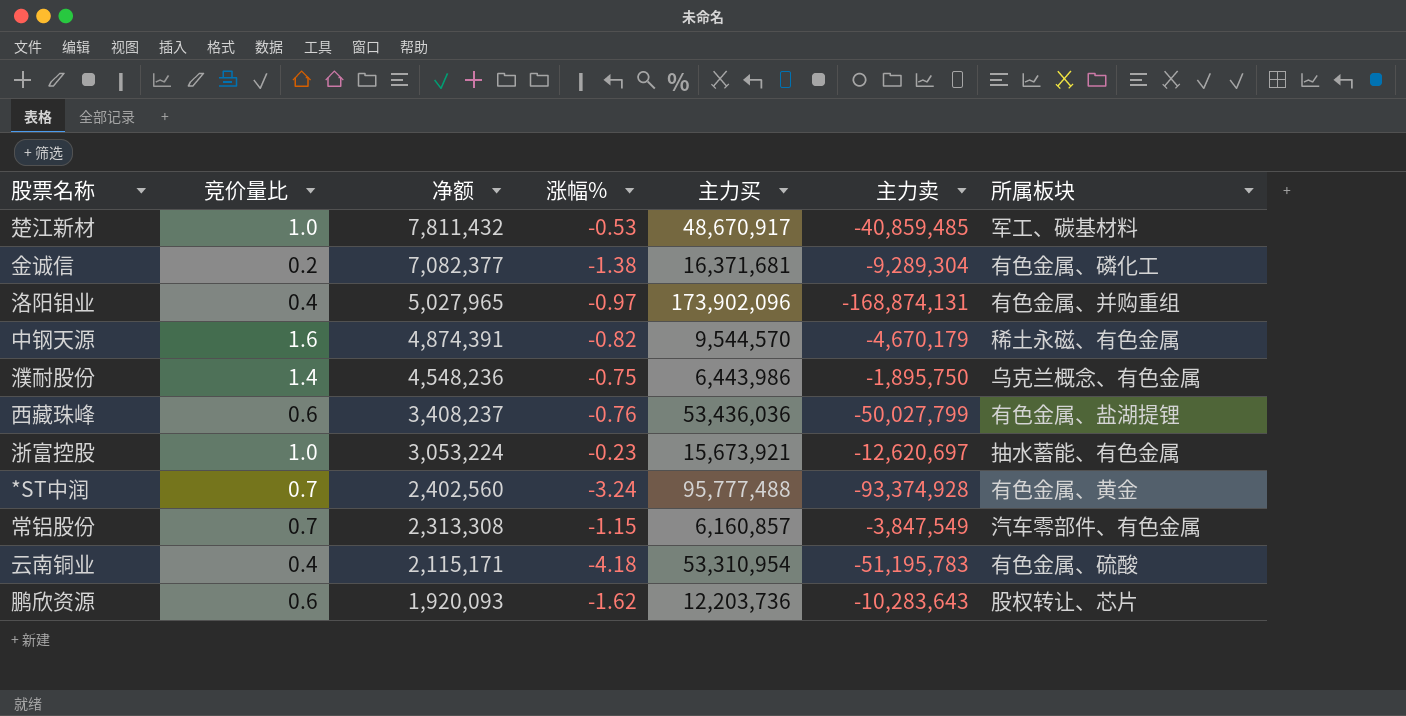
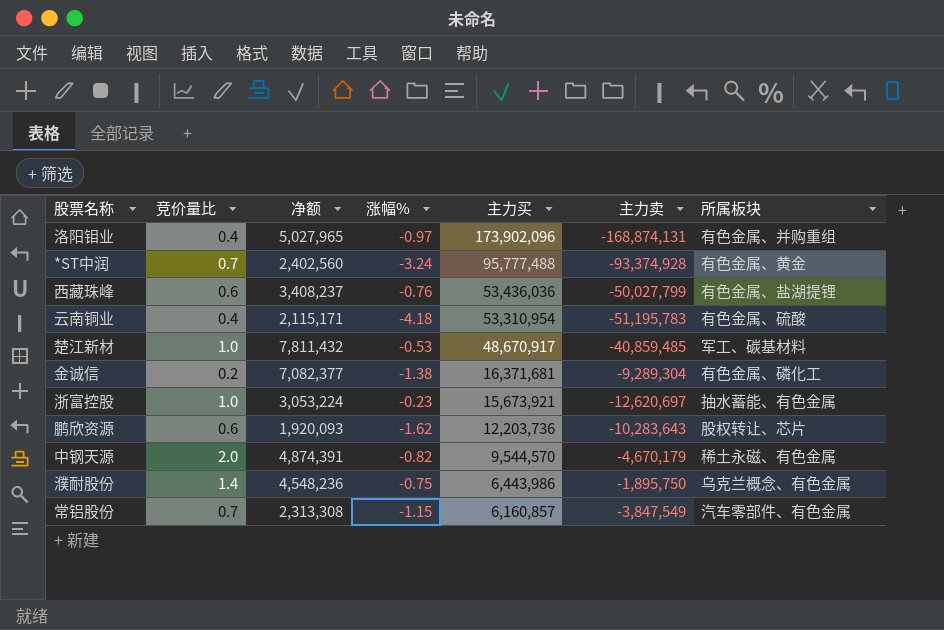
row order: 净额 descending -> 主力买 descending
中钢天源 | 竞价量比: 1.6 -> 2.0

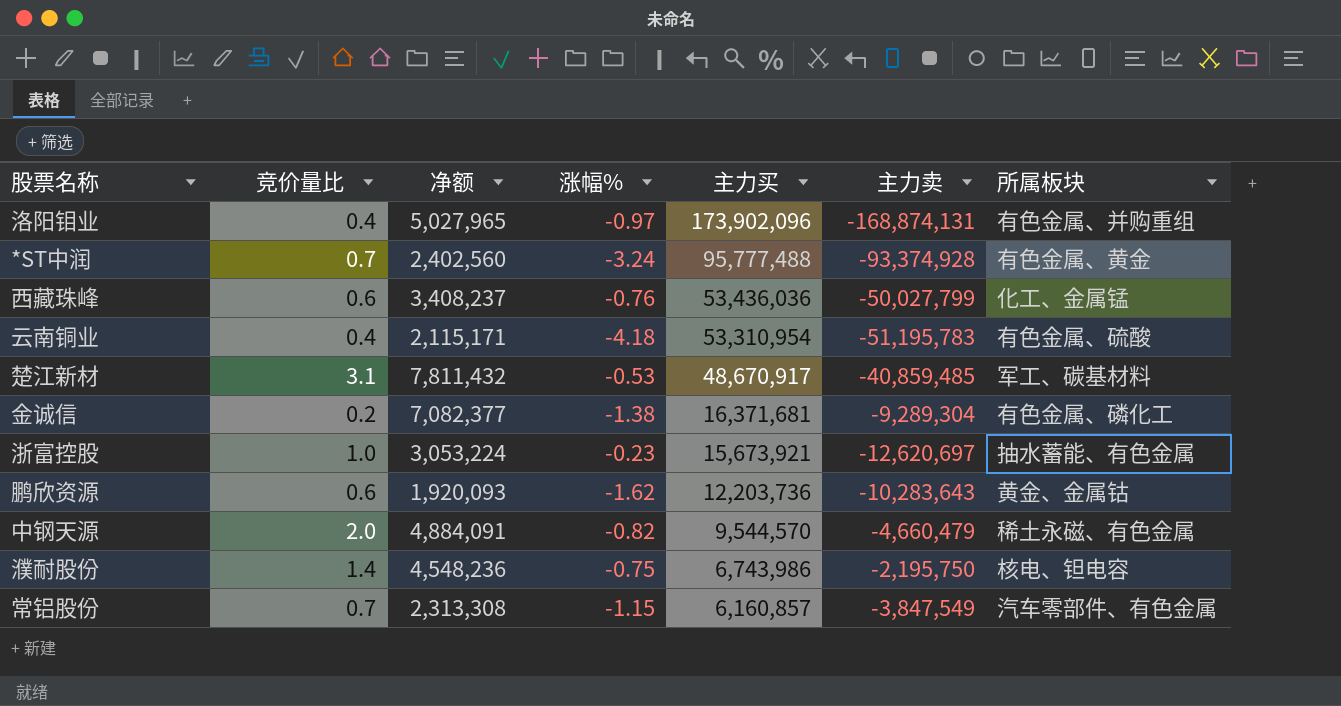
西藏珠峰 | 所属板块: 有色金属、盐湖提锂 -> 化工、金属锰
楚江新材 | 竞价量比: 1.0 -> 3.1
鹏欣资源 | 所属板块: 股权转让、芯片 -> 黄金、金属钴
中钢天源 | 净额: 4,874,391 -> 4,884,091
中钢天源 | 主力卖: -4,670,179 -> -4,660,479
濮耐股份 | 主力买: 6,443,986 -> 6,743,986
濮耐股份 | 主力卖: -1,895,750 -> -2,195,750
濮耐股份 | 所属板块: 乌克兰概念、有色金属 -> 核电、钽电容

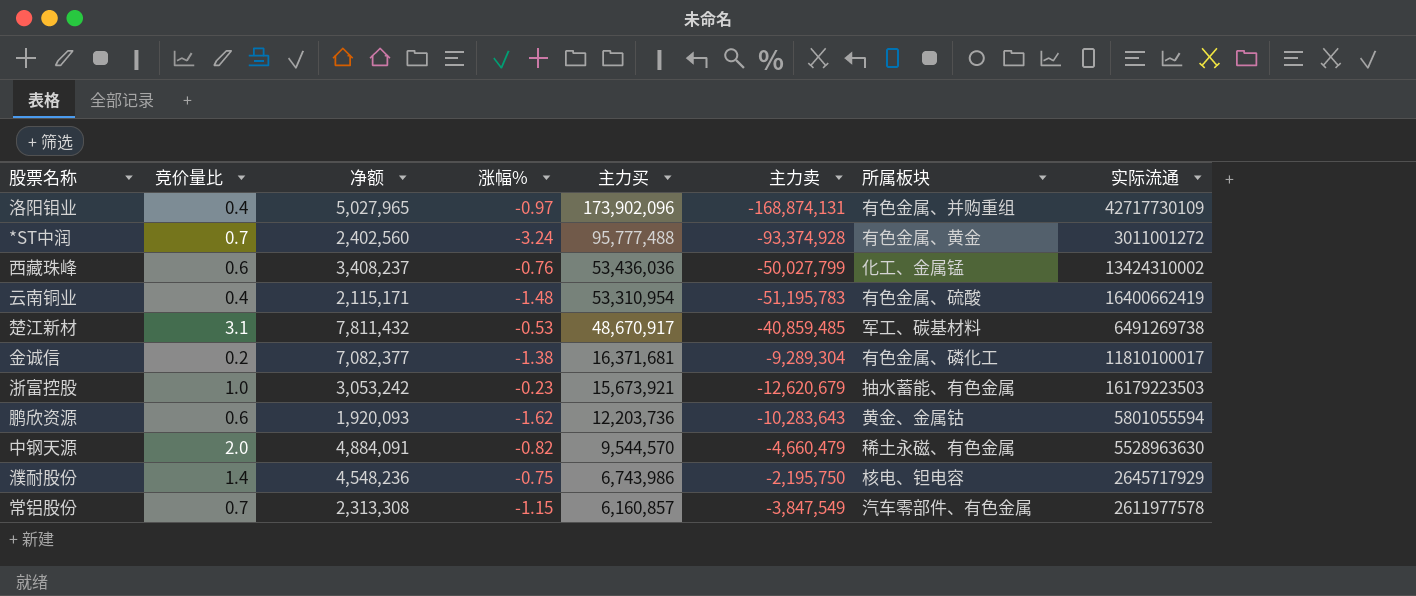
column 实际流通 | position: none -> 8
云南铜业 | 涨幅%: -4.18 -> -1.48
浙富控股 | 净额: 3,053,224 -> 3,053,242
浙富控股 | 主力卖: -12,620,697 -> -12,620,679

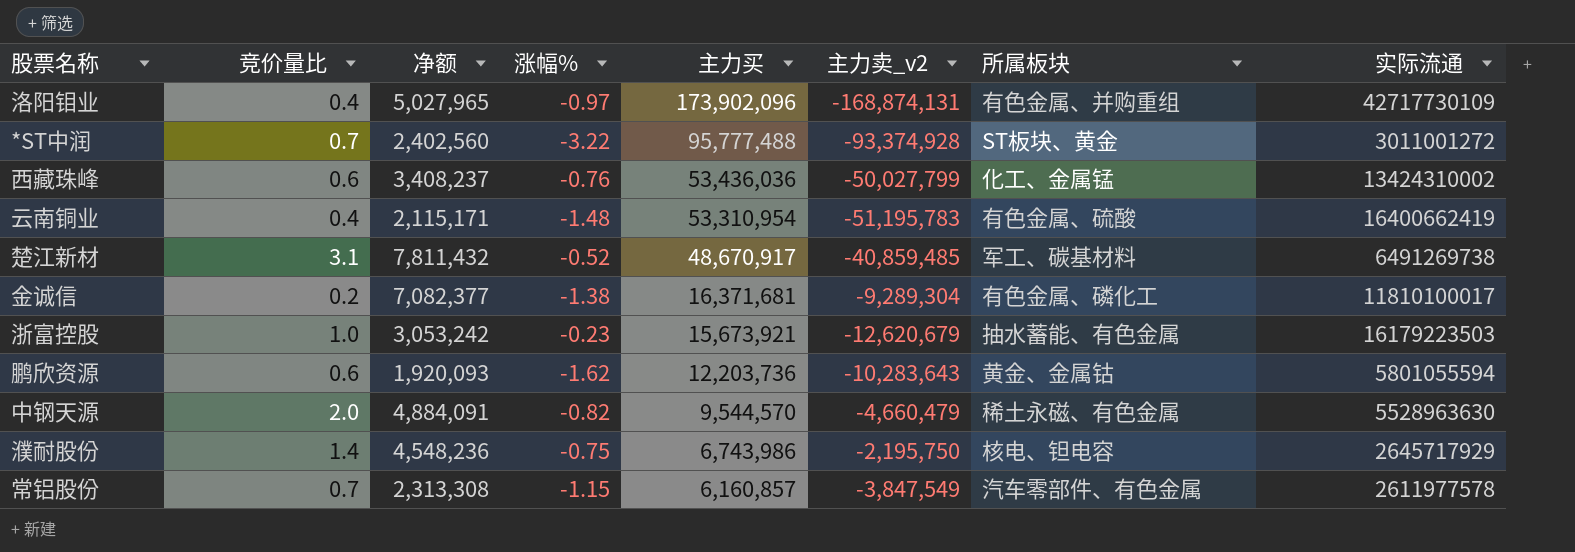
column name: 主力卖 -> 主力卖_v2
*ST中润 | 涨幅%: -3.24 -> -3.22
*ST中润 | 所属板块: 有色金属、黄金 -> ST板块、黄金
楚江新材 | 涨幅%: -0.53 -> -0.52

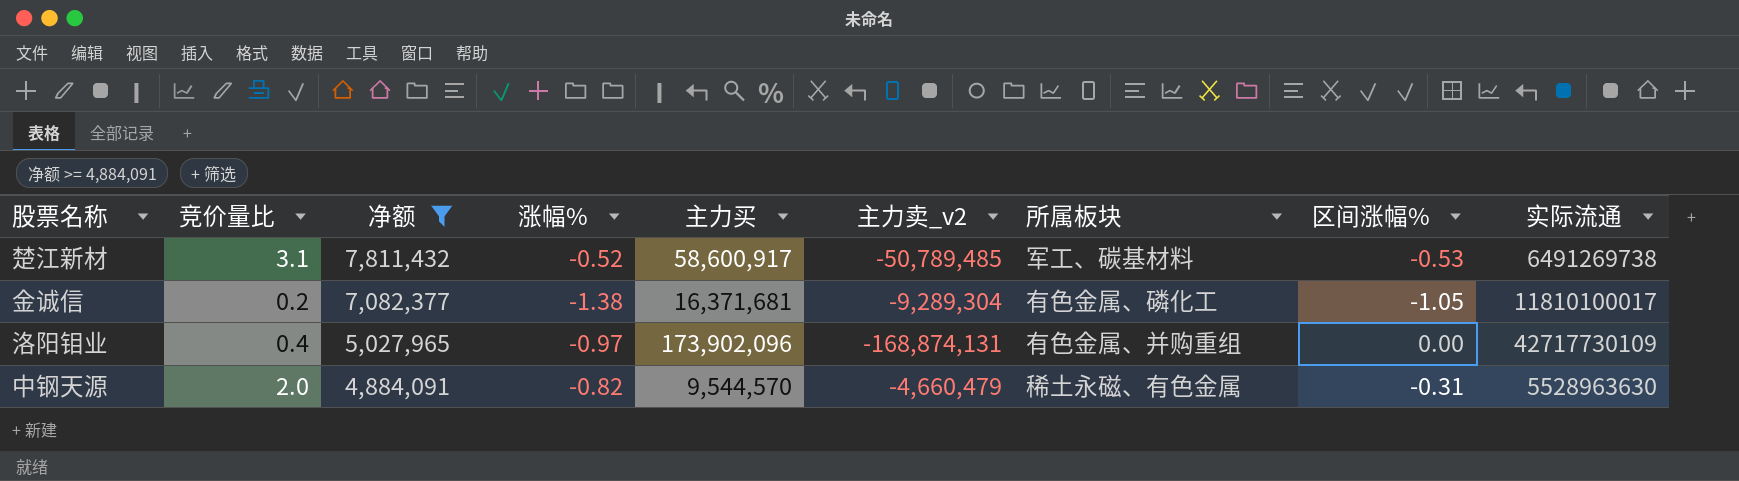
filter: none -> 净额 >= 4,884,091
row order: 主力买 descending -> 净额 descending
column 区间涨幅% | position: none -> 8
楚江新材 | 主力买: 48,670,917 -> 58,600,917
楚江新材 | 主力卖_v2: -40,859,485 -> -50,789,485

